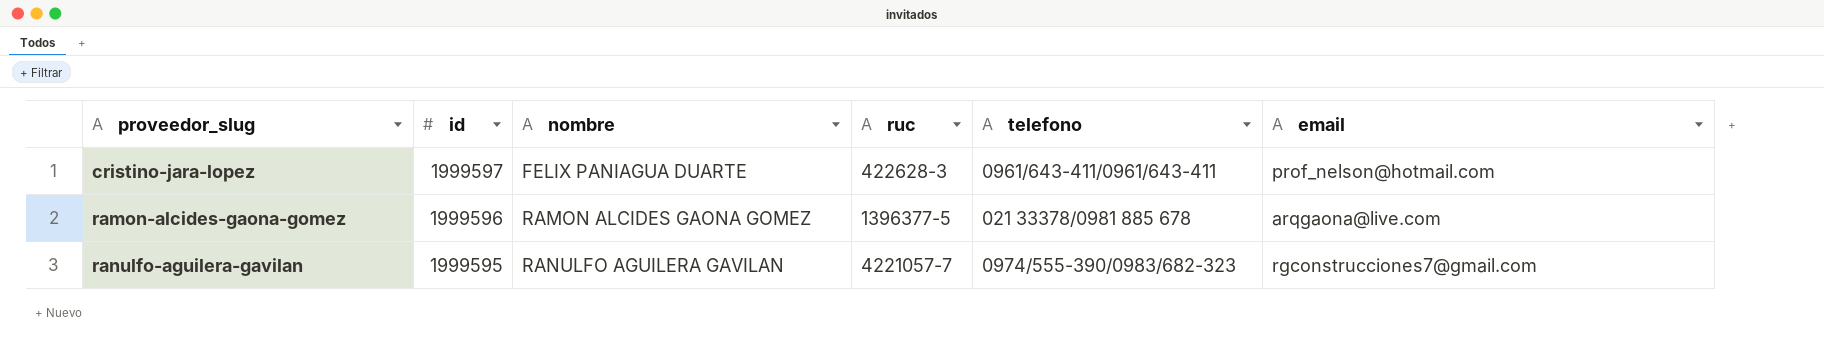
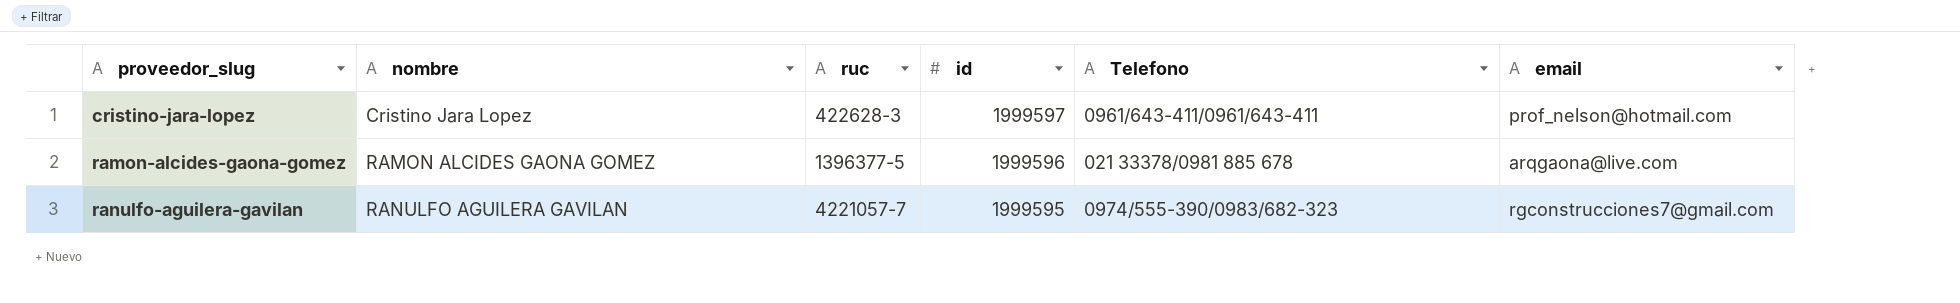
column id | position: 2 -> 4
column name: telefono -> Telefono
cristino-jara-lopez | nombre: FELIX PANIAGUA DUARTE -> Cristino Jara Lopez

